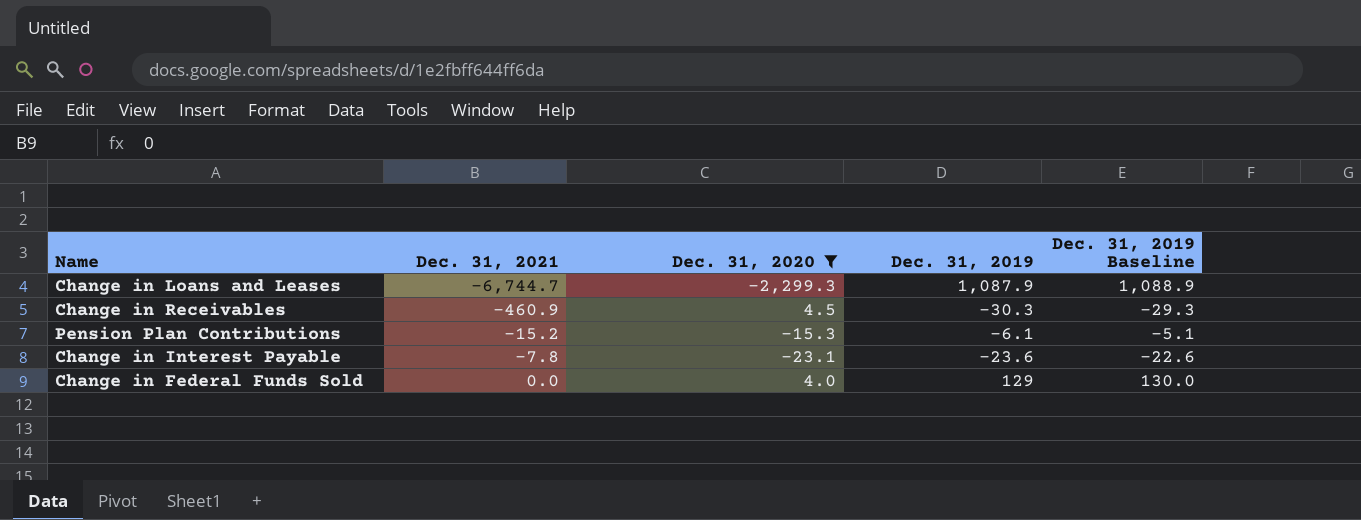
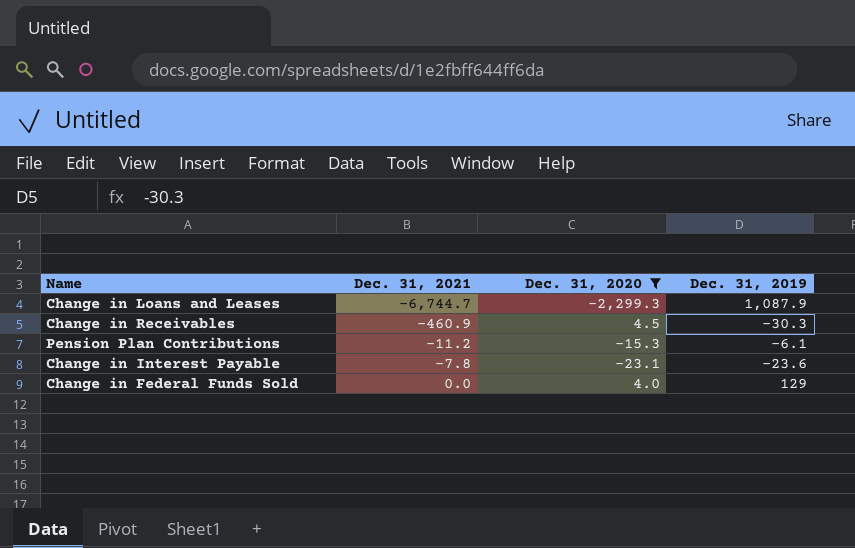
column Dec. 31, 2019 Baseline | formula: [Dec. 31, 2019] + 1 -> none
Pension Plan Contributions | Dec. 31, 2021: -15.2 -> -11.2

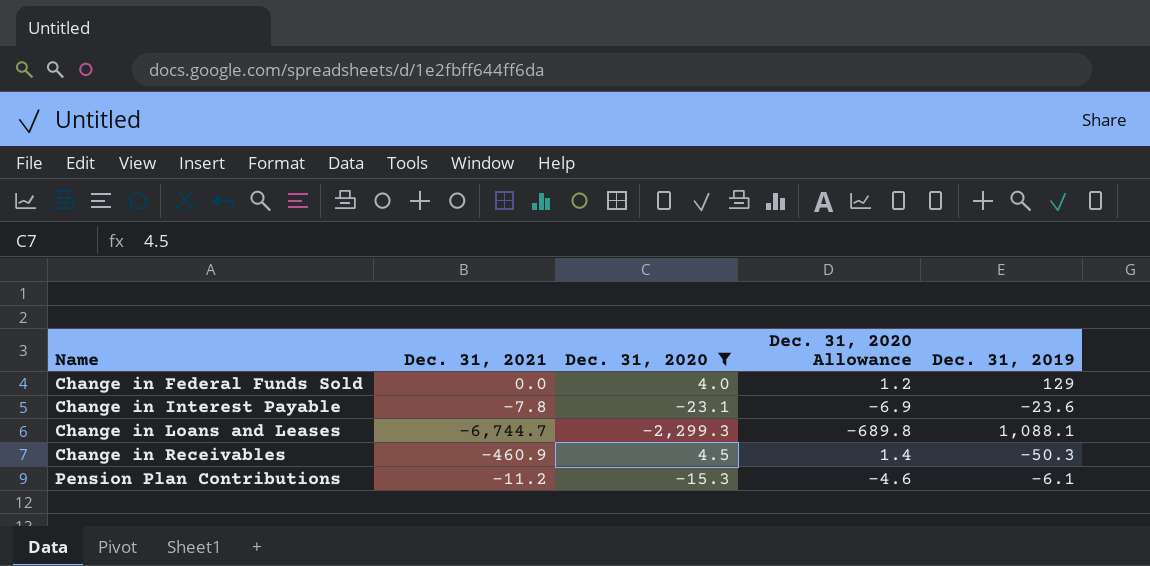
row order: Dec. 31, 2021 ascending -> Name ascending
column Dec. 31, 2020 Allowance | formula: none -> [Dec. 31, 2020] * 0.3
Change in Loans and Leases | Dec. 31, 2019: 1,087.9 -> 1,088.1
Change in Receivables | Dec. 31, 2019: -30.3 -> -50.3

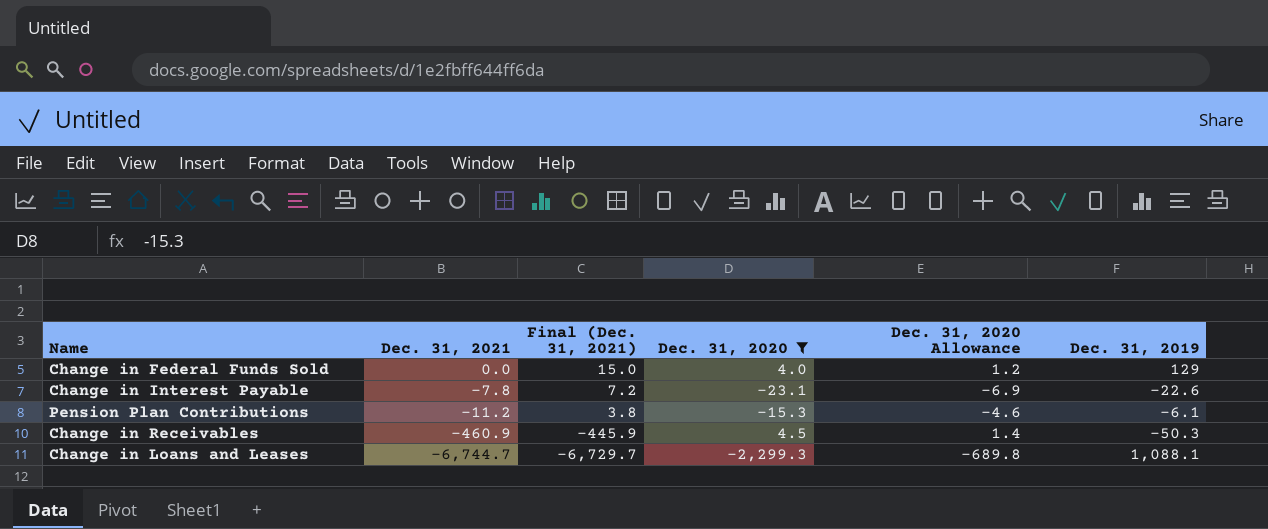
row order: Name ascending -> Dec. 31, 2021 descending
column Final (Dec. 31, 2021) | formula: none -> [Dec. 31, 2021] + 15
Change in Interest Payable | Dec. 31, 2019: -23.6 -> -22.6

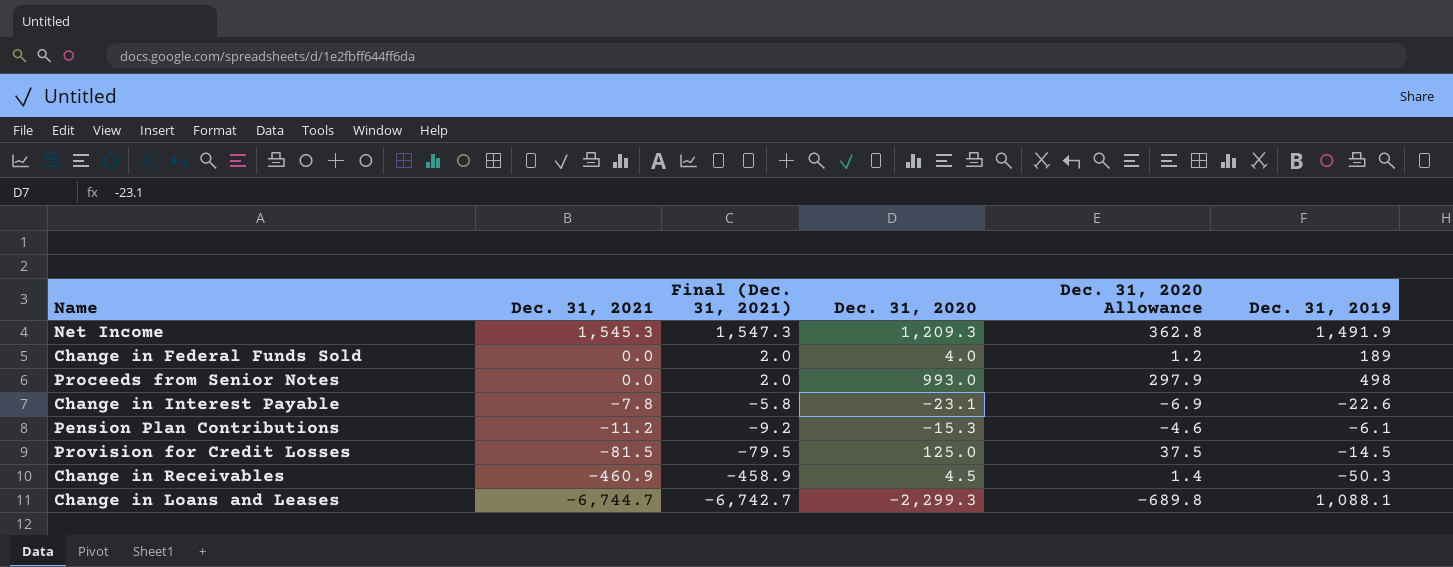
filter: Dec. 31, 2020 <= 4.5 -> none
column Final (Dec. 31, 2021) | formula: [Dec. 31, 2021] + 15 -> [Dec. 31, 2021] + 2
Change in Federal Funds Sold | Dec. 31, 2019: 129 -> 189

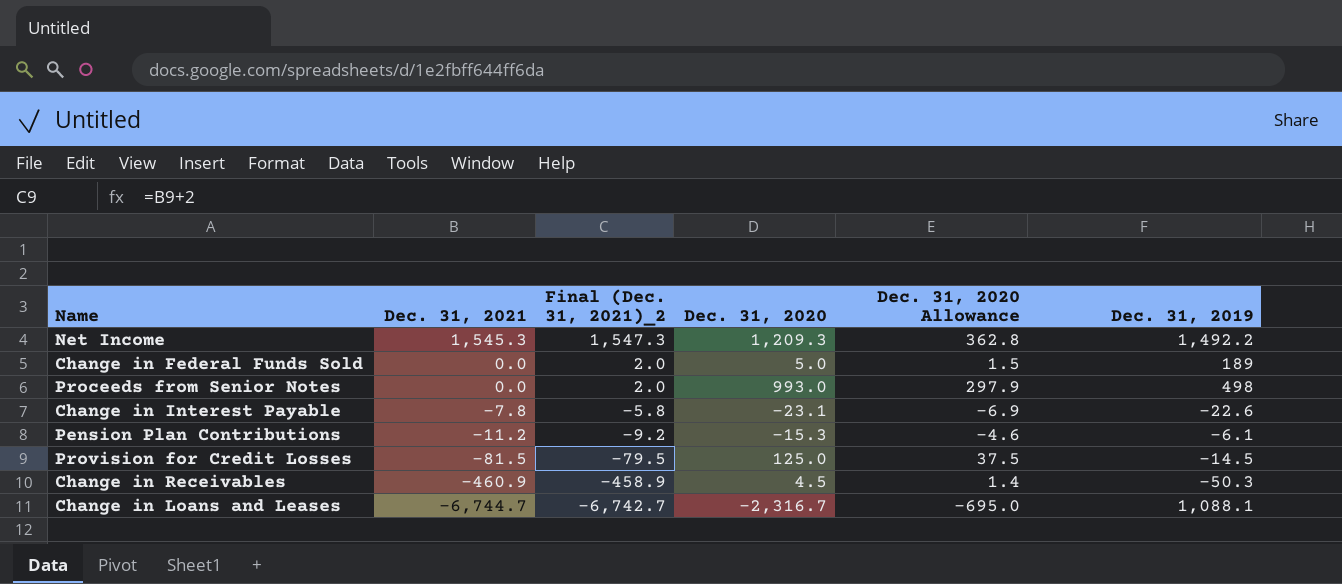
column name: Final (Dec. 31, 2021) -> Final (Dec. 31, 2021)_2
Net Income | Dec. 31, 2019: 1,491.9 -> 1,492.2
Change in Federal Funds Sold | Dec. 31, 2020: 4.0 -> 5.0
Change in Federal Funds Sold | Dec. 31, 2020 Allowance: 1.2 -> 1.5
Change in Loans and Leases | Dec. 31, 2020: -2,299.3 -> -2,316.7
Change in Loans and Leases | Dec. 31, 2020 Allowance: -689.8 -> -695.0

